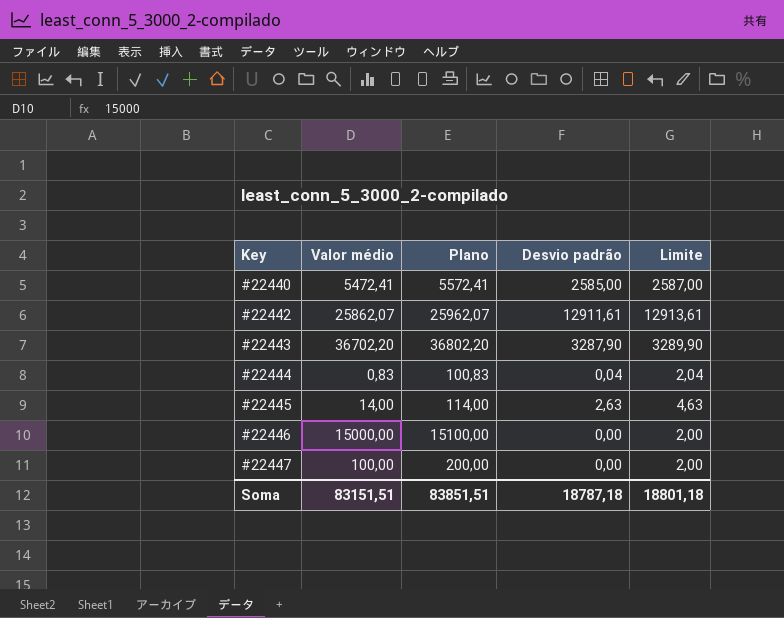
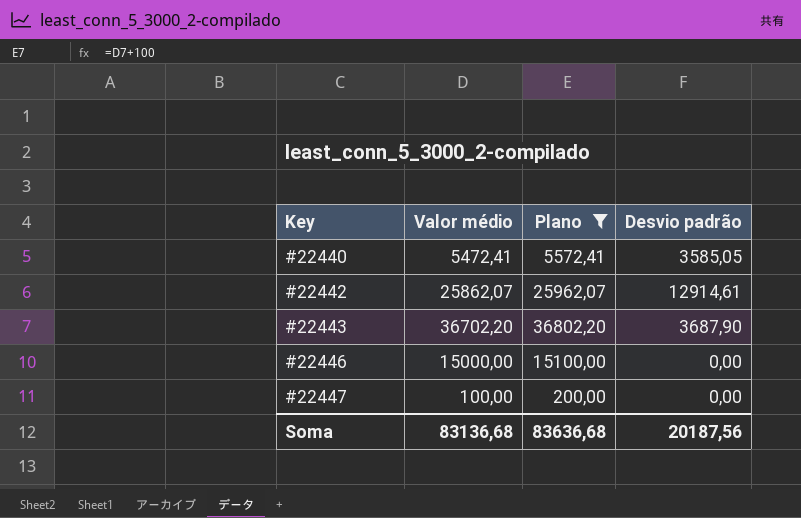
filter: none -> Plano >= 200,00
column Limite | formula: [Desvio padrão] + 2 -> none
#22440 | Desvio padrão: 2585,00 -> 3585,05
#22442 | Desvio padrão: 12911,61 -> 12914,61
#22443 | Desvio padrão: 3287,90 -> 3687,90
Soma | Valor médio: 83151,51 -> 83136,68
Soma | Plano: 83851,51 -> 83636,68
Soma | Desvio padrão: 18787,18 -> 20187,56

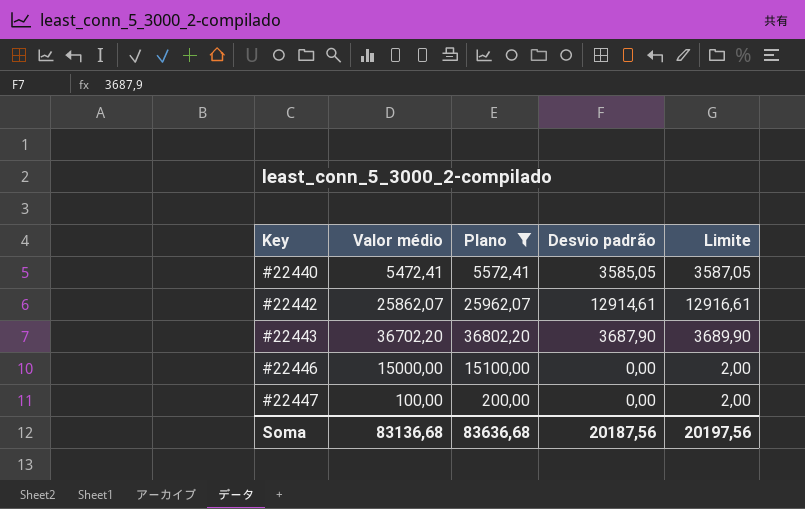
column Limite | formula: none -> [Desvio padrão] + 2

